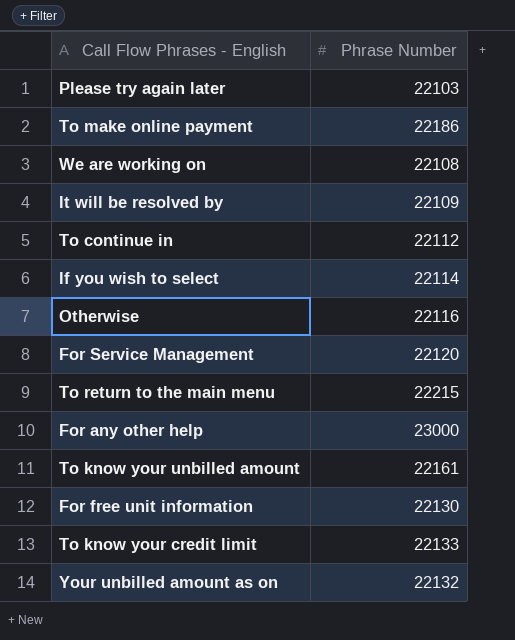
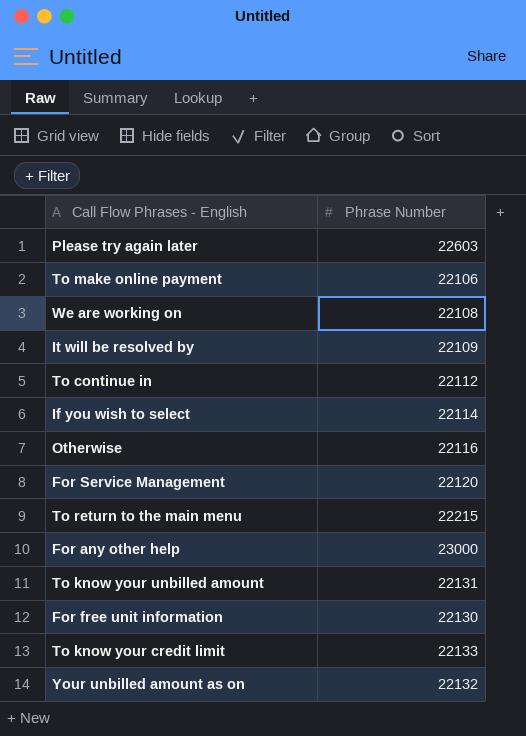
Please try again later | Phrase Number: 22103 -> 22603
To make online payment | Phrase Number: 22186 -> 22106
To know your unbilled amount | Phrase Number: 22161 -> 22131

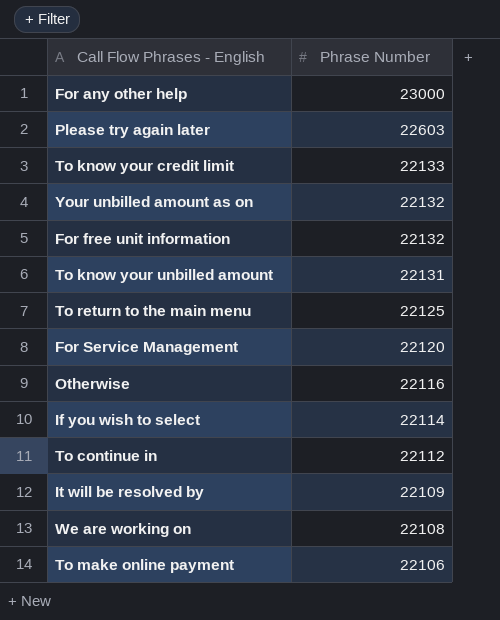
row order: none -> Phrase Number descending
For free unit information | Phrase Number: 22130 -> 22132
To return to the main menu | Phrase Number: 22215 -> 22125

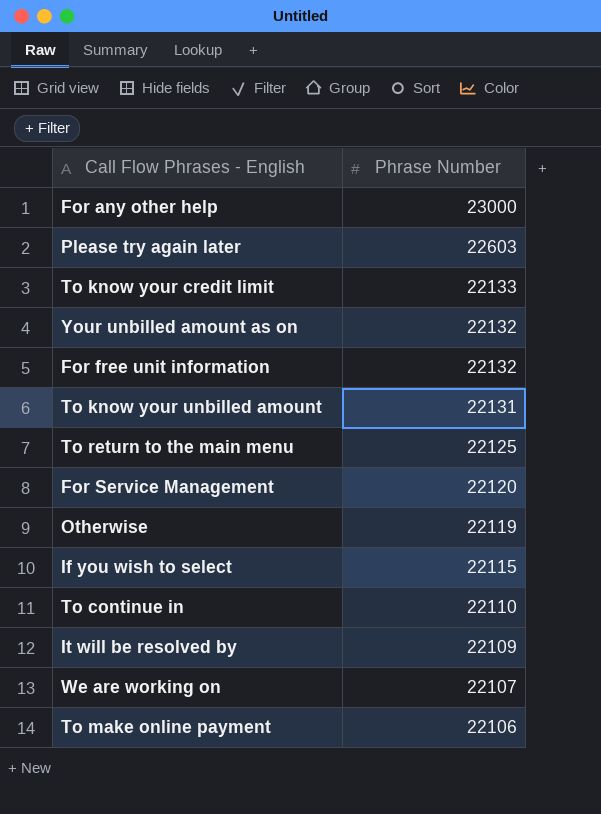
Otherwise | Phrase Number: 22116 -> 22119
If you wish to select | Phrase Number: 22114 -> 22115
To continue in | Phrase Number: 22112 -> 22110
We are working on | Phrase Number: 22108 -> 22107

